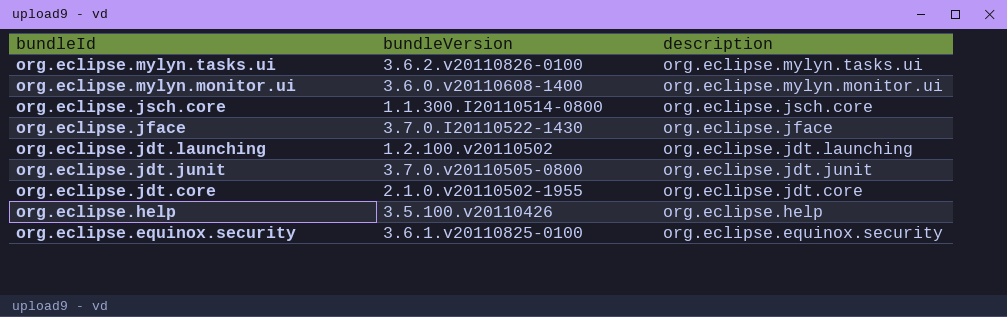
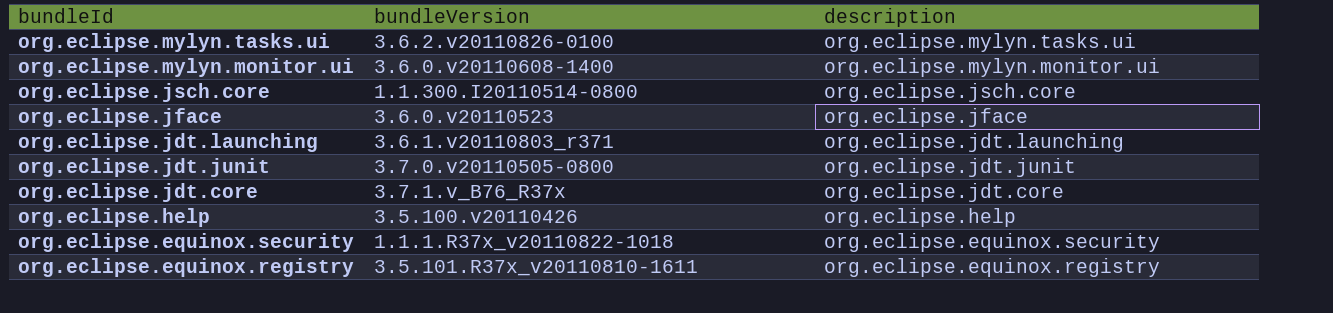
org.eclipse.jface | bundleVersion: 3.7.0.I20110522-1430 -> 3.6.0.v20110523
org.eclipse.jdt.launching | bundleVersion: 1.2.100.v20110502 -> 3.6.1.v20110803_r371
org.eclipse.jdt.core | bundleVersion: 2.1.0.v20110502-1955 -> 3.7.1.v_B76_R37x
org.eclipse.equinox.security | bundleVersion: 3.6.1.v20110825-0100 -> 1.1.1.R37x_v20110822-1018
row org.eclipse.equinox.registry: none -> 3.5.101.R37x_v20110810-1611 | org.eclipse.equinox.registry

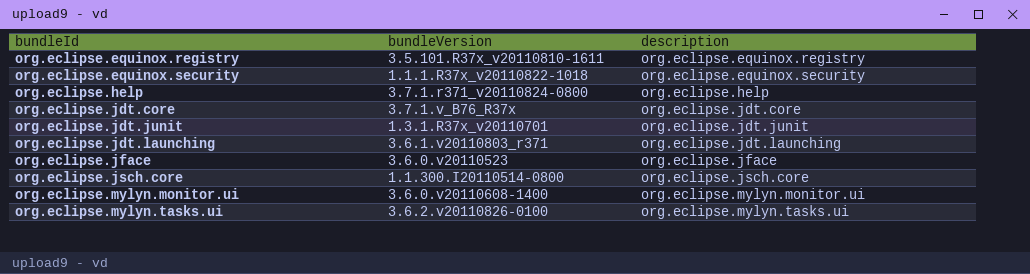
row order: bundleId descending -> bundleId ascending
org.eclipse.help | bundleVersion: 3.5.100.v20110426 -> 3.7.1.r371_v20110824-0800
org.eclipse.jdt.junit | bundleVersion: 3.7.0.v20110505-0800 -> 1.3.1.R37x_v20110701

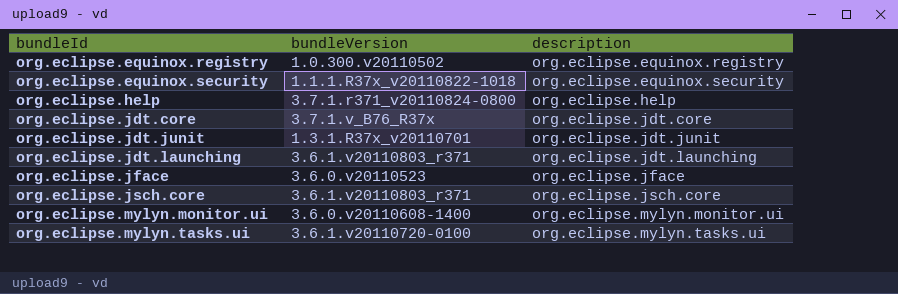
org.eclipse.equinox.registry | bundleVersion: 3.5.101.R37x_v20110810-1611 -> 1.0.300.v20110502
org.eclipse.jsch.core | bundleVersion: 1.1.300.I20110514-0800 -> 3.6.1.v20110803_r371
org.eclipse.mylyn.tasks.ui | bundleVersion: 3.6.2.v20110826-0100 -> 3.6.1.v20110720-0100

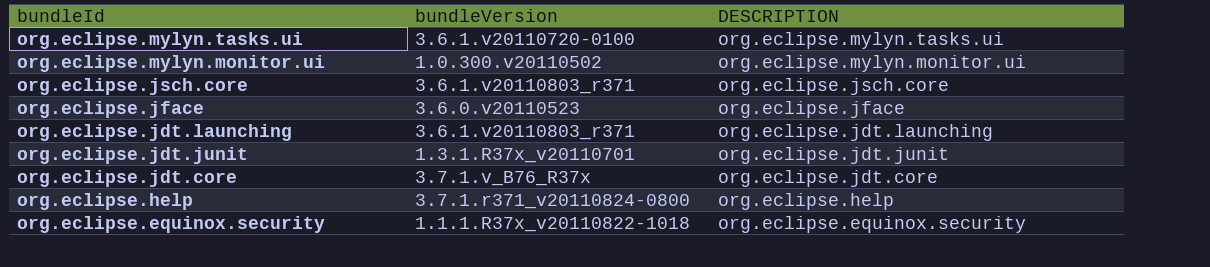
row order: bundleId ascending -> bundleId descending
column name: description -> DESCRIPTION
row org.eclipse.equinox.registry: 1.0.300.v20110502 | org.eclipse.equinox.registry -> none
org.eclipse.mylyn.monitor.ui | bundleVersion: 3.6.0.v20110608-1400 -> 1.0.300.v20110502

